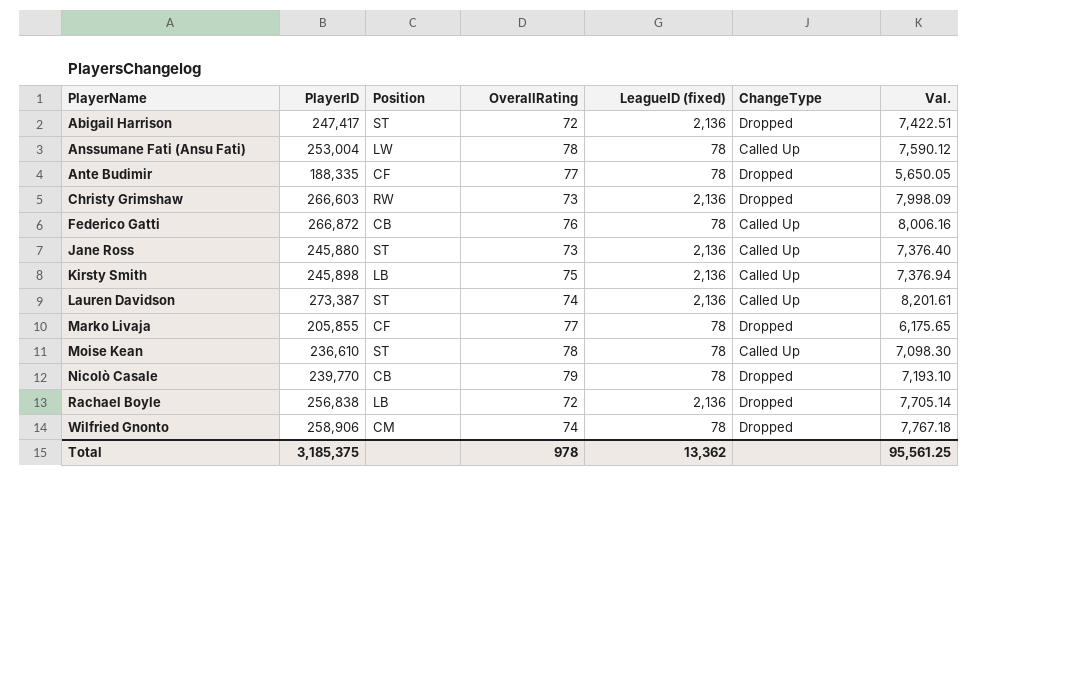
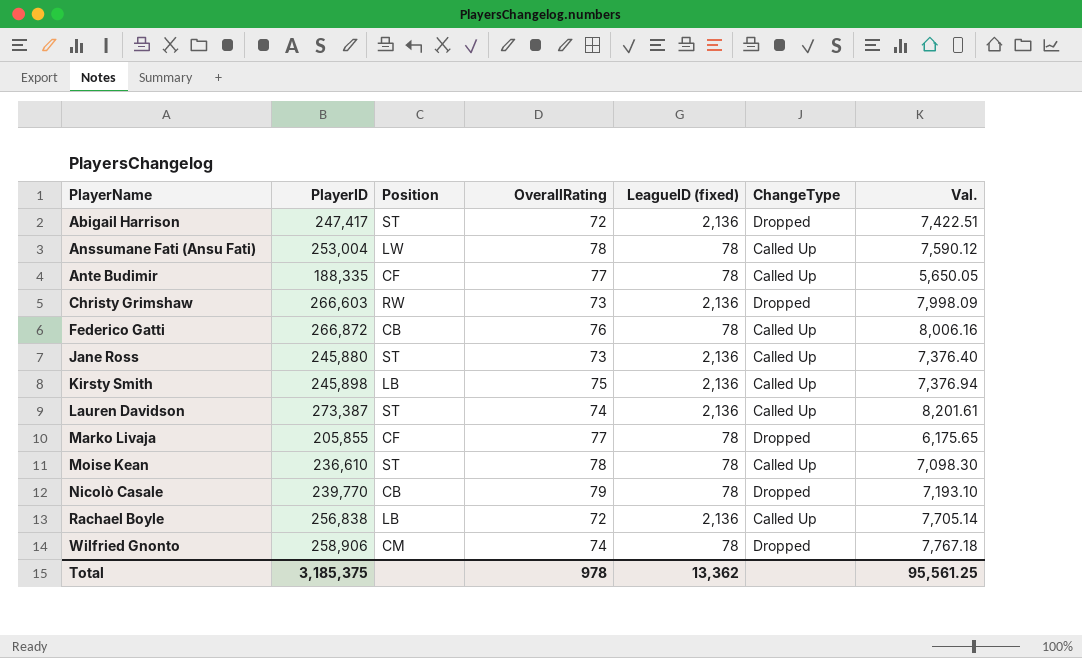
Ante Budimir | ChangeType: Dropped -> Called Up
Rachael Boyle | ChangeType: Dropped -> Called Up

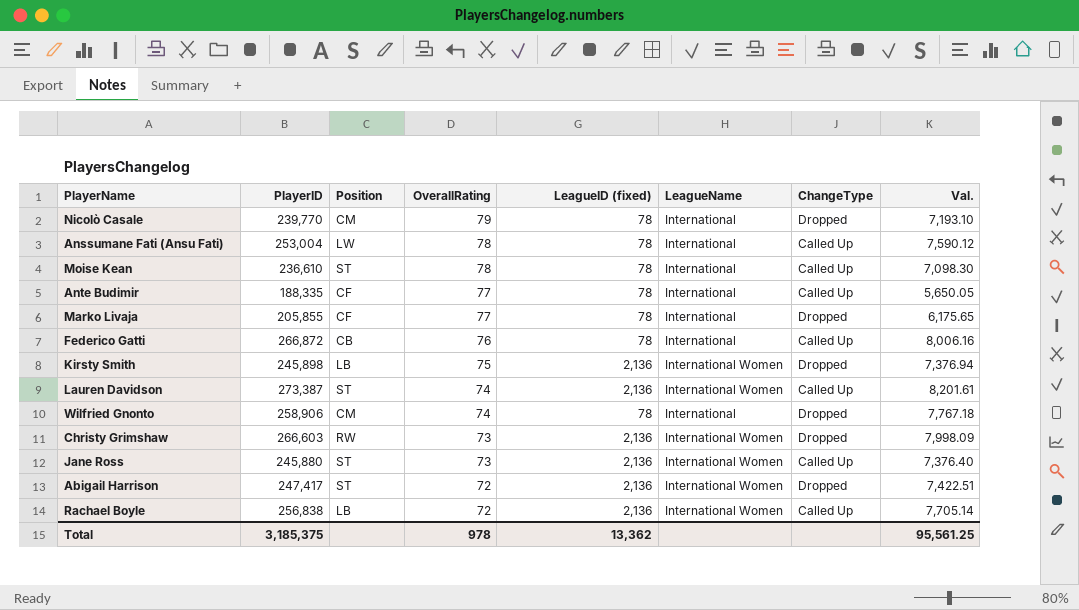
row order: PlayerName ascending -> OverallRating descending
column LeagueName | position: none -> 6
Nicolò Casale | Position: CB -> CM
Kirsty Smith | ChangeType: Called Up -> Dropped

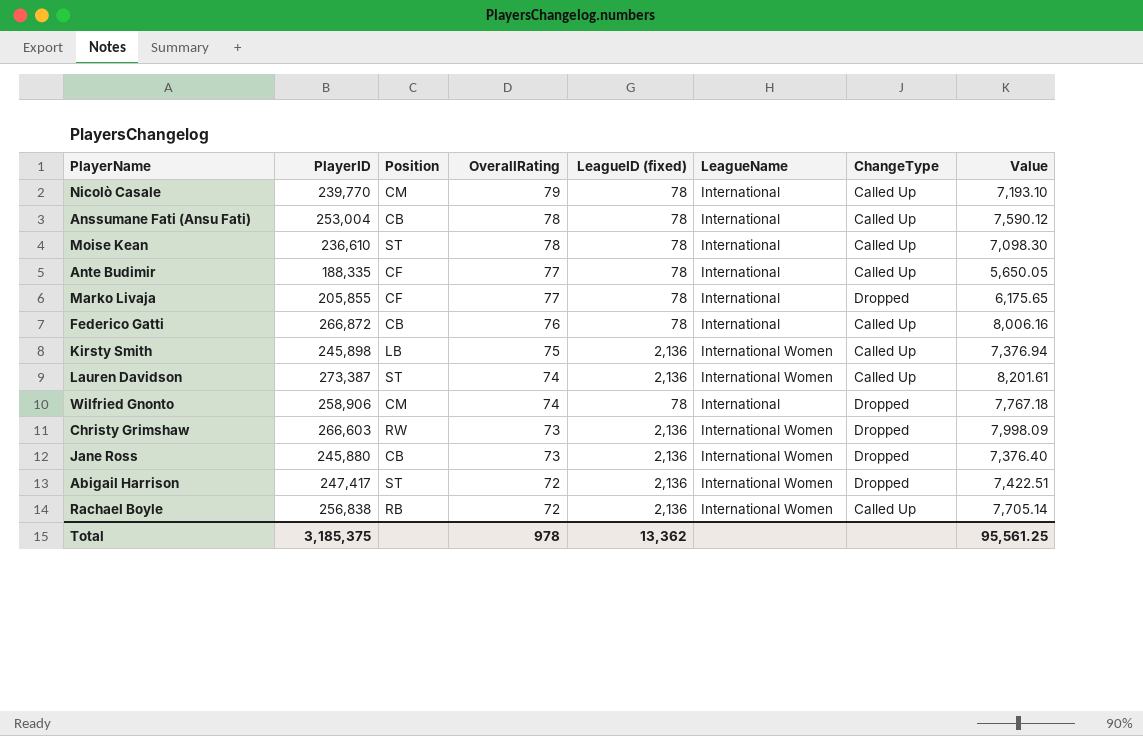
column name: Val. -> Value
Nicolò Casale | ChangeType: Dropped -> Called Up
Anssumane Fati (Ansu Fati) | Position: LW -> CB
Kirsty Smith | ChangeType: Dropped -> Called Up
Jane Ross | Position: ST -> CB
Jane Ross | ChangeType: Called Up -> Dropped
Rachael Boyle | Position: LB -> RB

